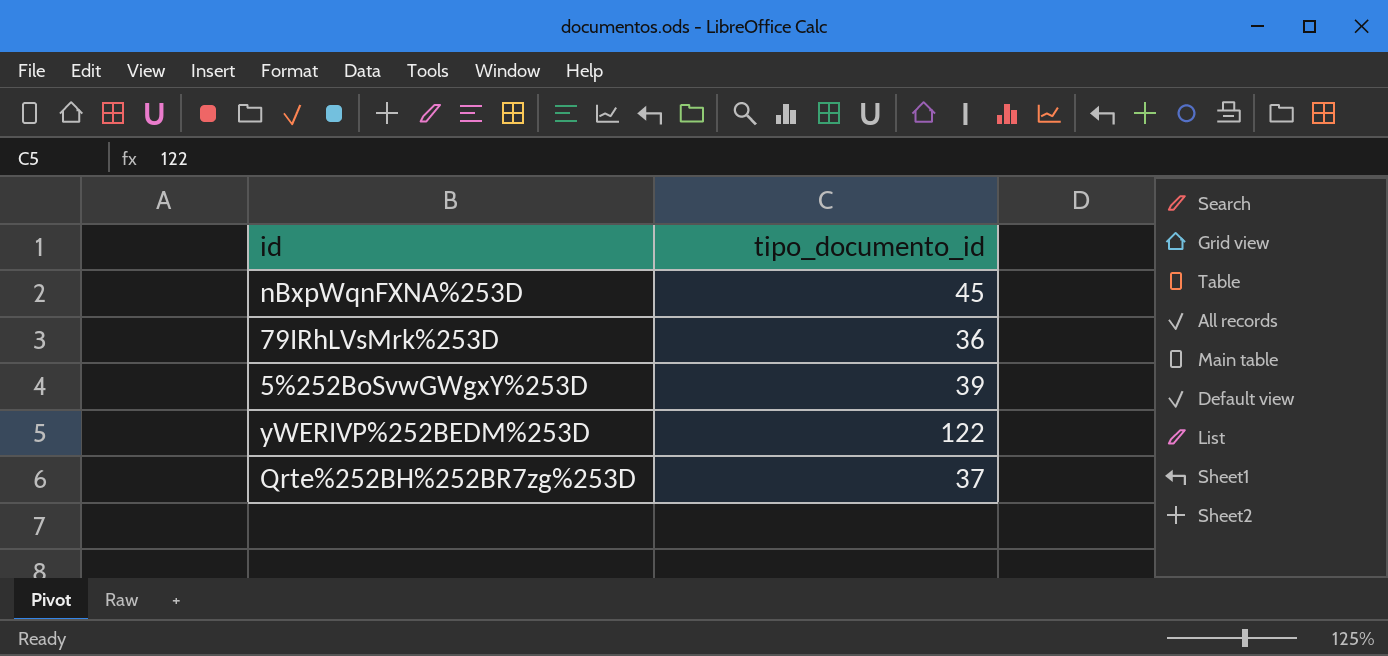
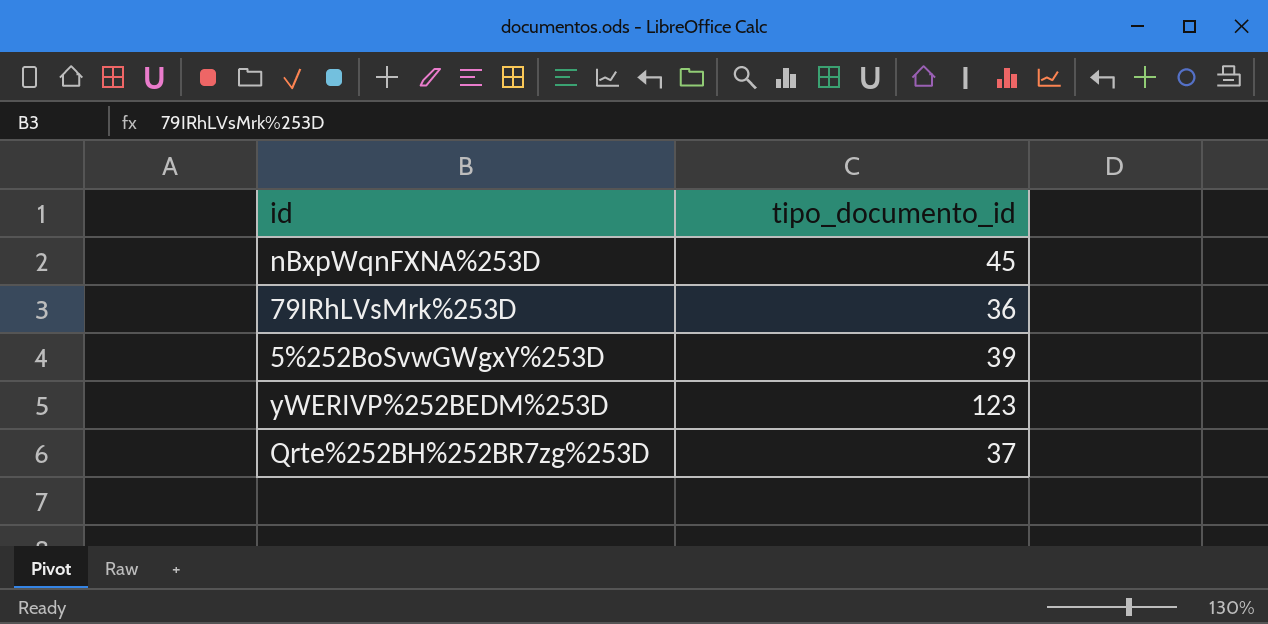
yWERIVP%252BEDM%253D | tipo_documento_id: 122 -> 123

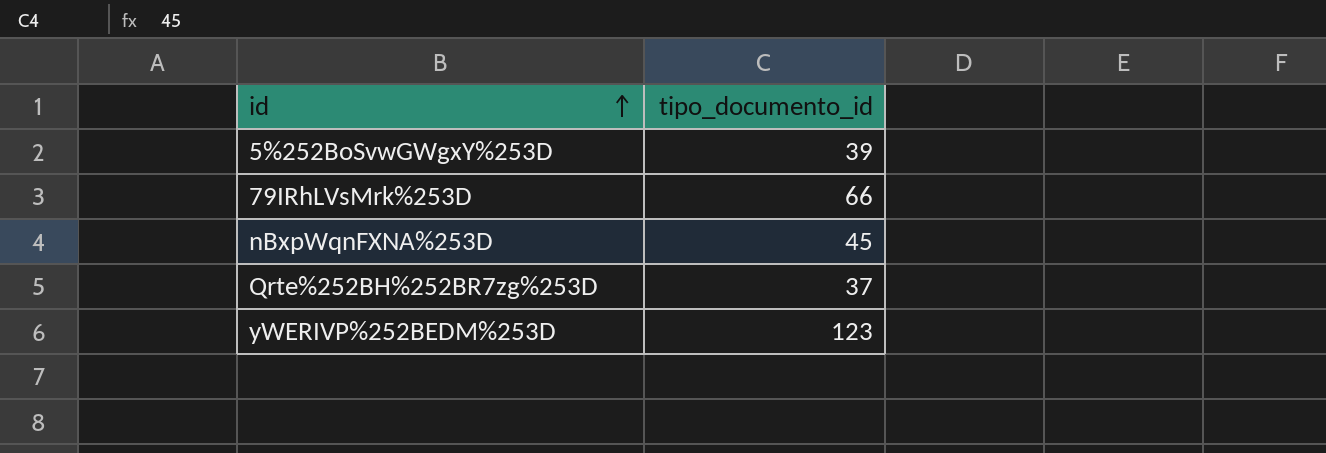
row order: none -> id ascending
79IRhLVsMrk%253D | tipo_documento_id: 36 -> 66

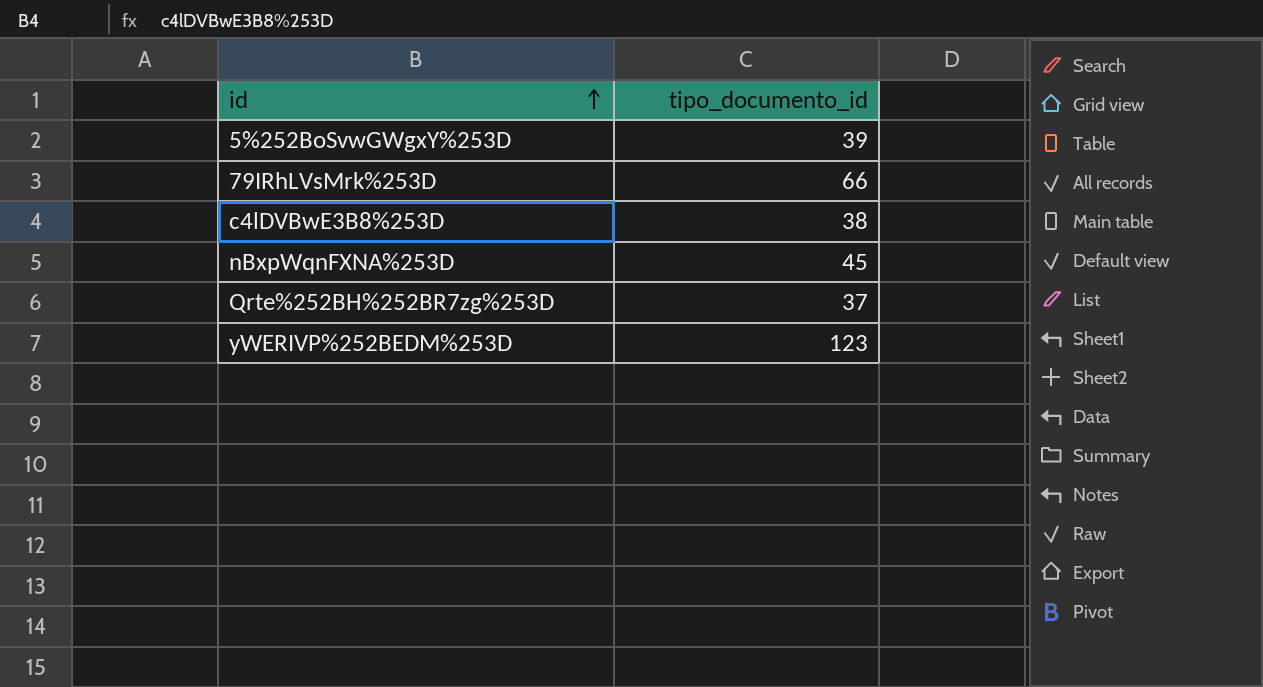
row c4lDVBwE3B8%253D: none -> 38

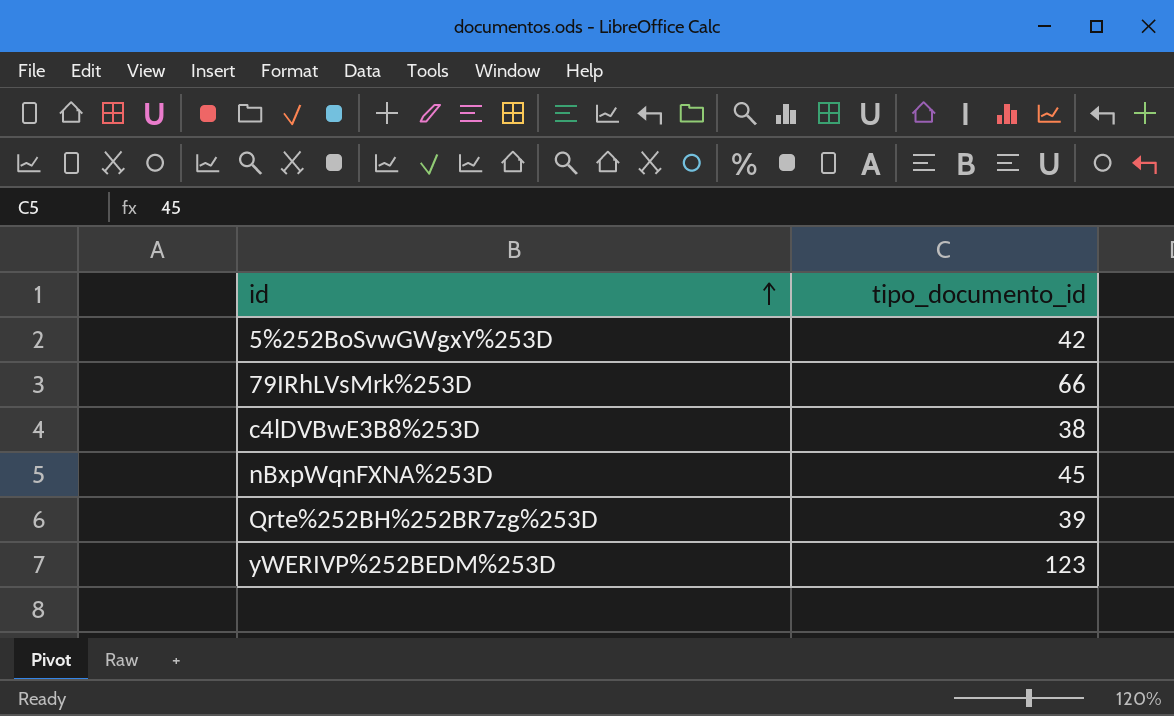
5%252BoSvwGWgxY%253D | tipo_documento_id: 39 -> 42
Qrte%252BH%252BR7zg%253D | tipo_documento_id: 37 -> 39

